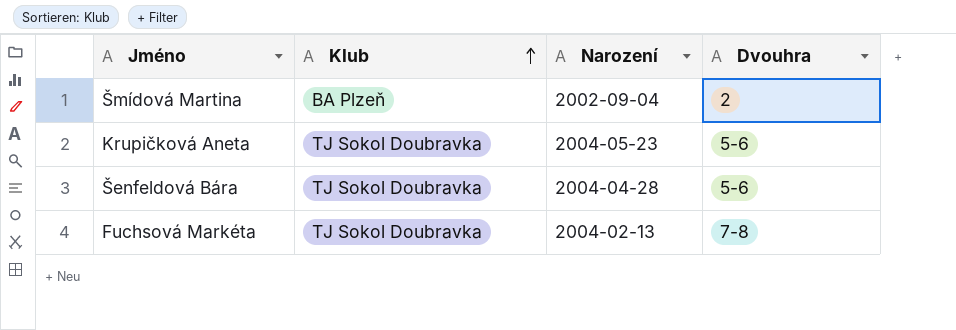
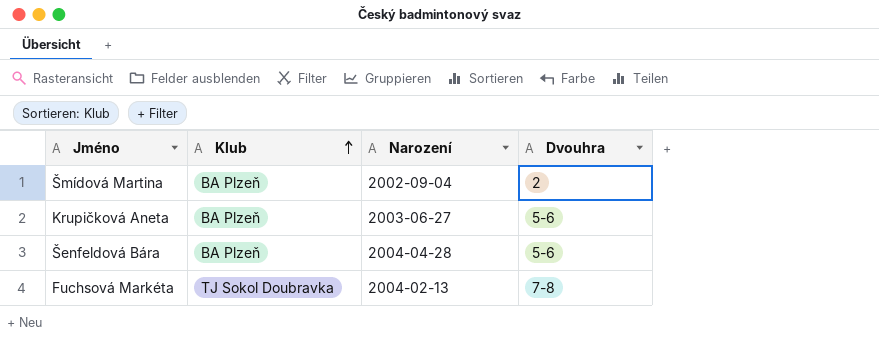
Krupičková Aneta | Klub: TJ Sokol Doubravka -> BA Plzeň
Krupičková Aneta | Narození: 2004-05-23 -> 2003-06-27
Šenfeldová Bára | Klub: TJ Sokol Doubravka -> BA Plzeň

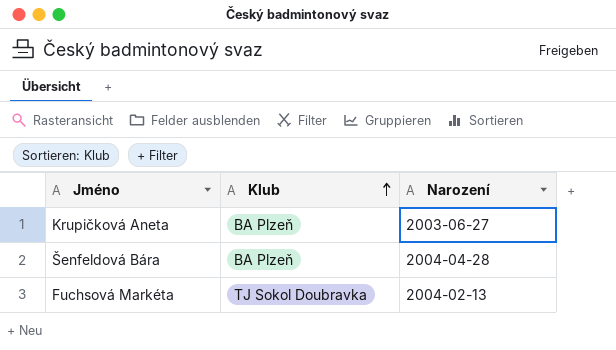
column Dvouhra | position: 4 -> none
row Šmídová Martina: BA Plzeň | 2002-09-04 | 2 -> none

